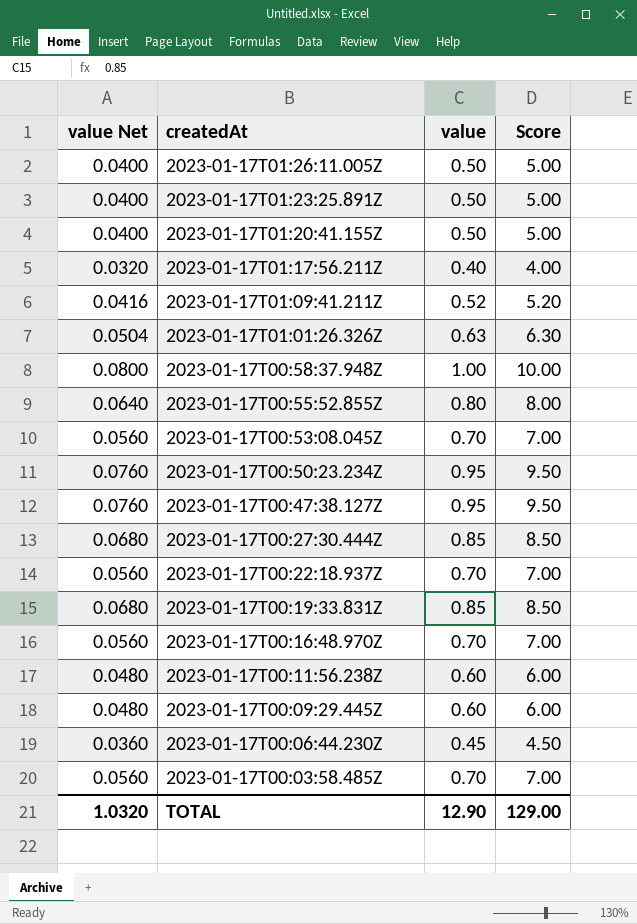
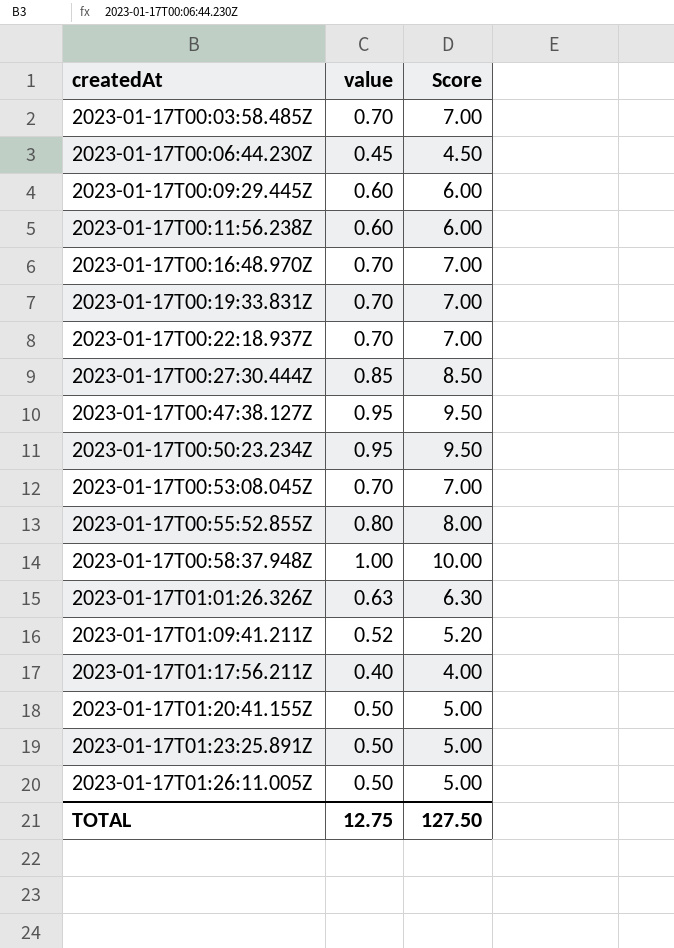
row order: createdAt descending -> createdAt ascending
column value Net | formula: [value] * 0.08 -> none
2023-01-17T00:19:33.831Z | value: 0.85 -> 0.70
2023-01-17T00:19:33.831Z | Score: 8.50 -> 7.00
TOTAL | value: 12.90 -> 12.75
TOTAL | Score: 129.00 -> 127.50

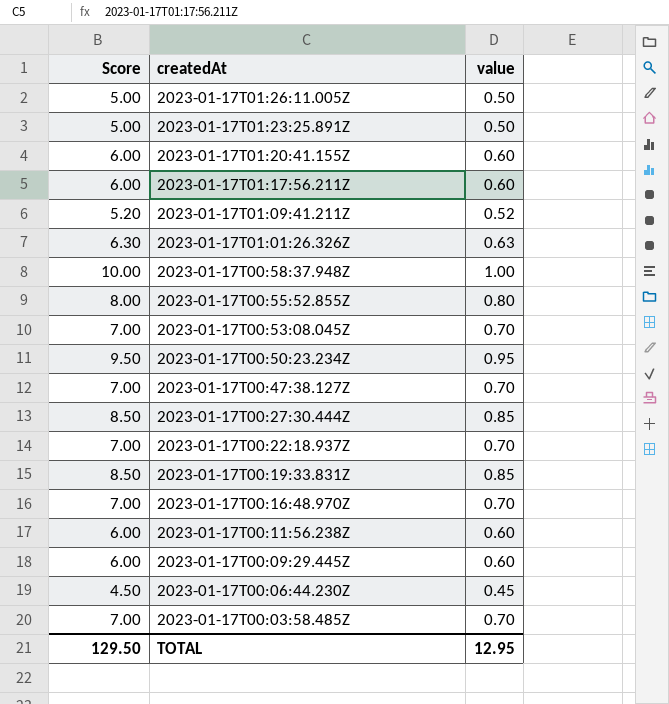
row order: createdAt ascending -> createdAt descending
column Score | position: 3 -> 1
2023-01-17T01:20:41.155Z | Score: 5.00 -> 6.00
2023-01-17T01:20:41.155Z | value: 0.50 -> 0.60
2023-01-17T01:17:56.211Z | Score: 4.00 -> 6.00
2023-01-17T01:17:56.211Z | value: 0.40 -> 0.60
2023-01-17T00:47:38.127Z | Score: 9.50 -> 7.00
2023-01-17T00:47:38.127Z | value: 0.95 -> 0.70
2023-01-17T00:19:33.831Z | Score: 7.00 -> 8.50
2023-01-17T00:19:33.831Z | value: 0.70 -> 0.85
TOTAL | Score: 127.50 -> 129.50
TOTAL | value: 12.75 -> 12.95

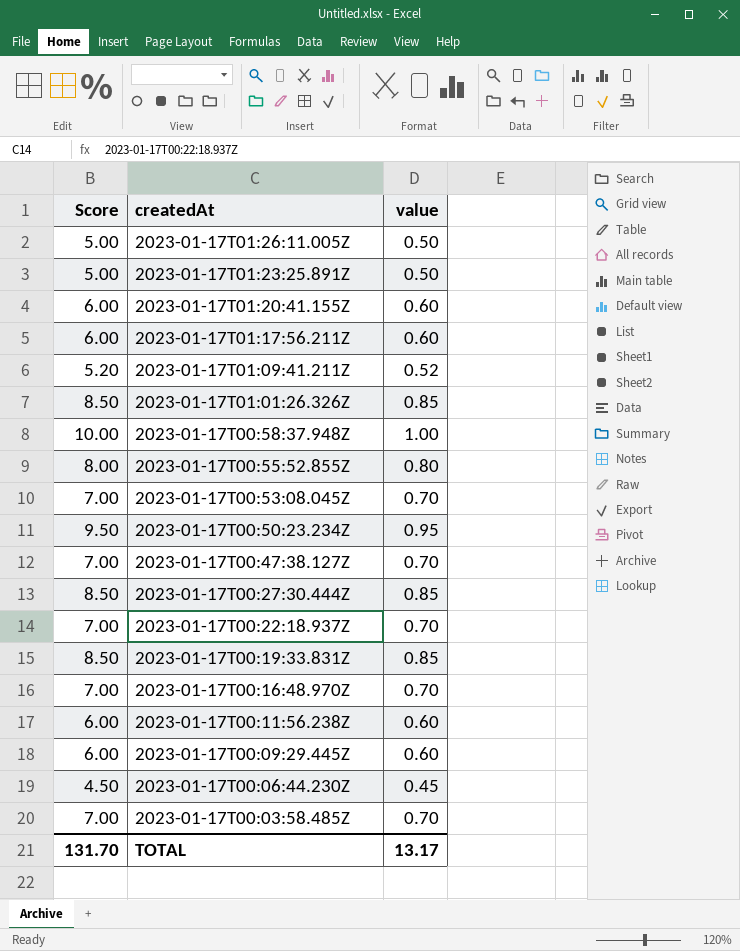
2023-01-17T01:01:26.326Z | Score: 6.30 -> 8.50
2023-01-17T01:01:26.326Z | value: 0.63 -> 0.85
TOTAL | Score: 129.50 -> 131.70
TOTAL | value: 12.95 -> 13.17

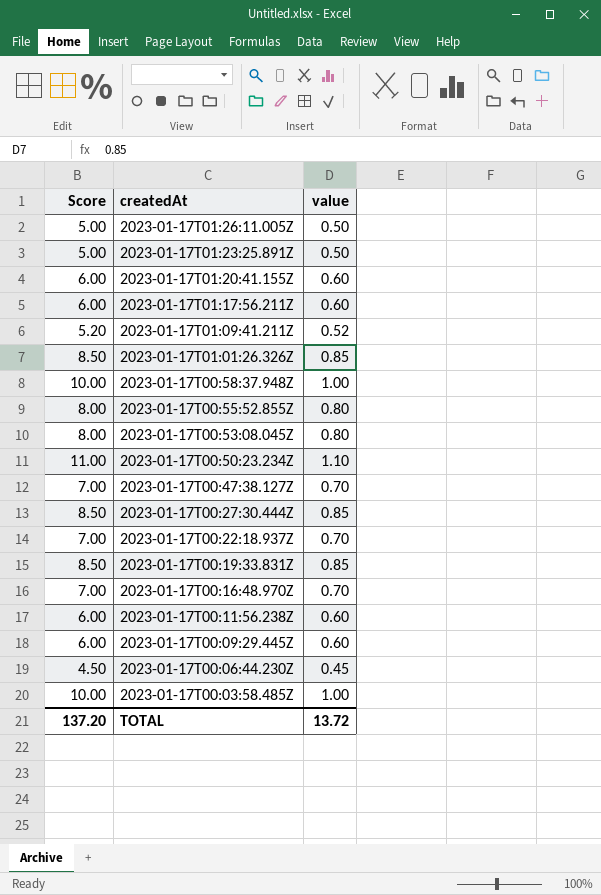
2023-01-17T00:53:08.045Z | Score: 7.00 -> 8.00
2023-01-17T00:53:08.045Z | value: 0.70 -> 0.80
2023-01-17T00:50:23.234Z | Score: 9.50 -> 11.00
2023-01-17T00:50:23.234Z | value: 0.95 -> 1.10
2023-01-17T00:03:58.485Z | Score: 7.00 -> 10.00
2023-01-17T00:03:58.485Z | value: 0.70 -> 1.00
TOTAL | Score: 131.70 -> 137.20
TOTAL | value: 13.17 -> 13.72

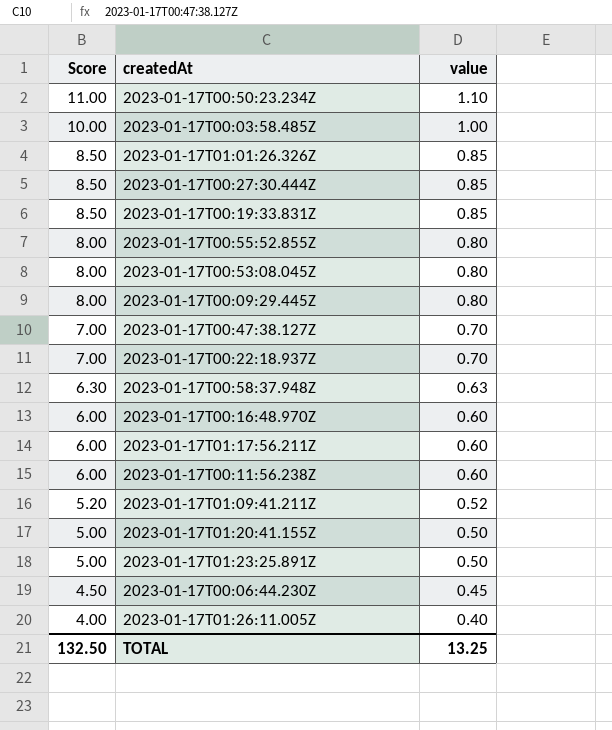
row order: createdAt descending -> Score descending
2023-01-17T00:09:29.445Z | Score: 6.00 -> 8.00
2023-01-17T00:09:29.445Z | value: 0.60 -> 0.80
2023-01-17T00:58:37.948Z | Score: 10.00 -> 6.30
2023-01-17T00:58:37.948Z | value: 1.00 -> 0.63
2023-01-17T00:16:48.970Z | Score: 7.00 -> 6.00
2023-01-17T00:16:48.970Z | value: 0.70 -> 0.60
2023-01-17T01:20:41.155Z | Score: 6.00 -> 5.00
2023-01-17T01:20:41.155Z | value: 0.60 -> 0.50
2023-01-17T01:26:11.005Z | Score: 5.00 -> 4.00
2023-01-17T01:26:11.005Z | value: 0.50 -> 0.40
TOTAL | Score: 137.20 -> 132.50
TOTAL | value: 13.72 -> 13.25

